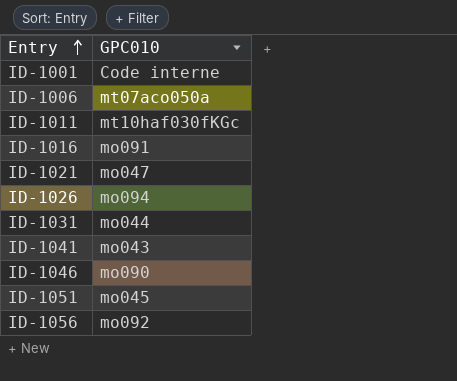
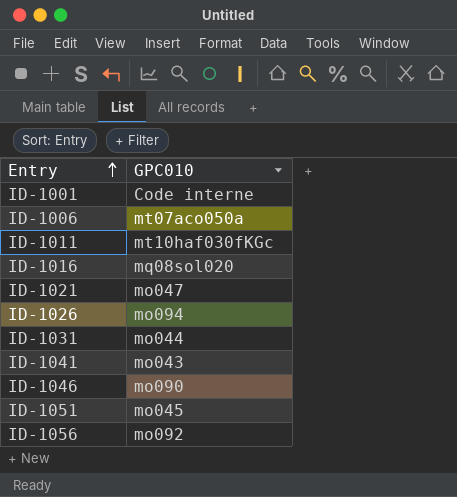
ID-1016 | GPC010: mo091 -> mq08sol020

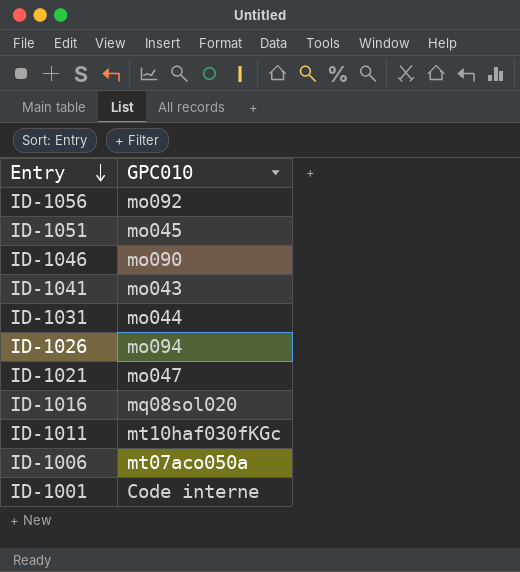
row order: Entry ascending -> Entry descending

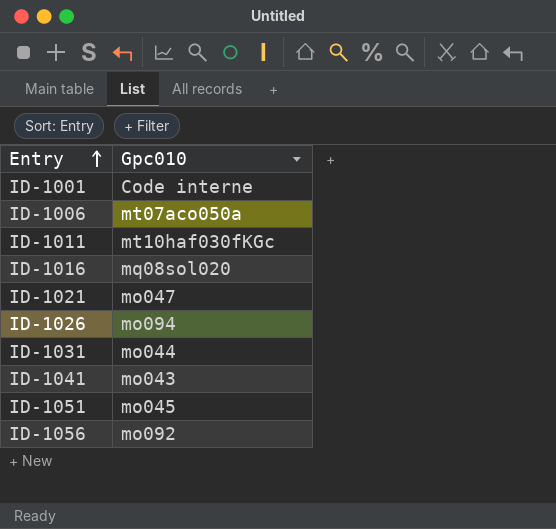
row order: Entry descending -> Entry ascending
column name: GPC010 -> Gpc010
row ID-1046: mo090 -> none

